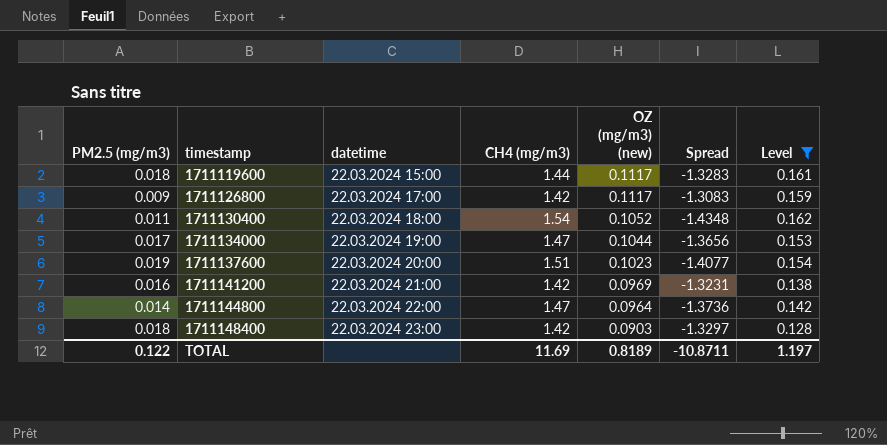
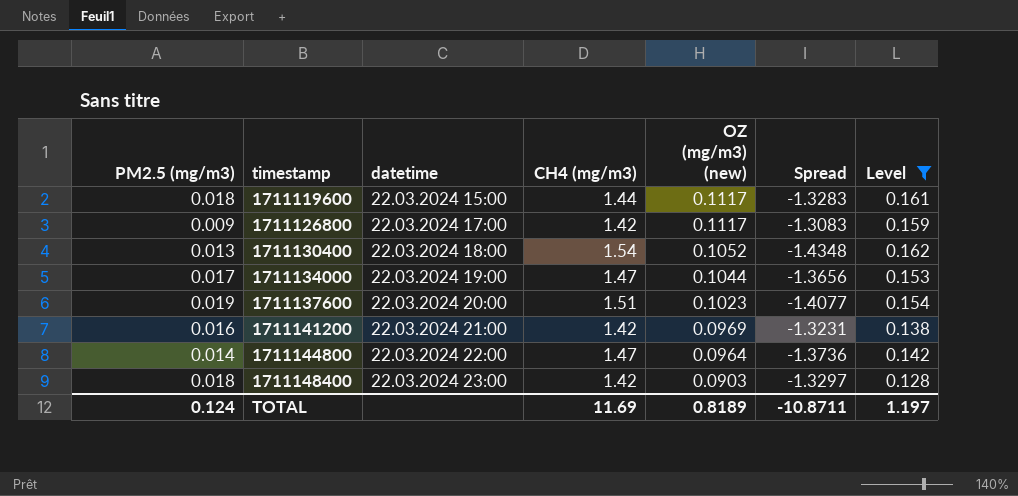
1711130400 | PM2.5 (mg/m3): 0.011 -> 0.013
TOTAL | PM2.5 (mg/m3): 0.122 -> 0.124

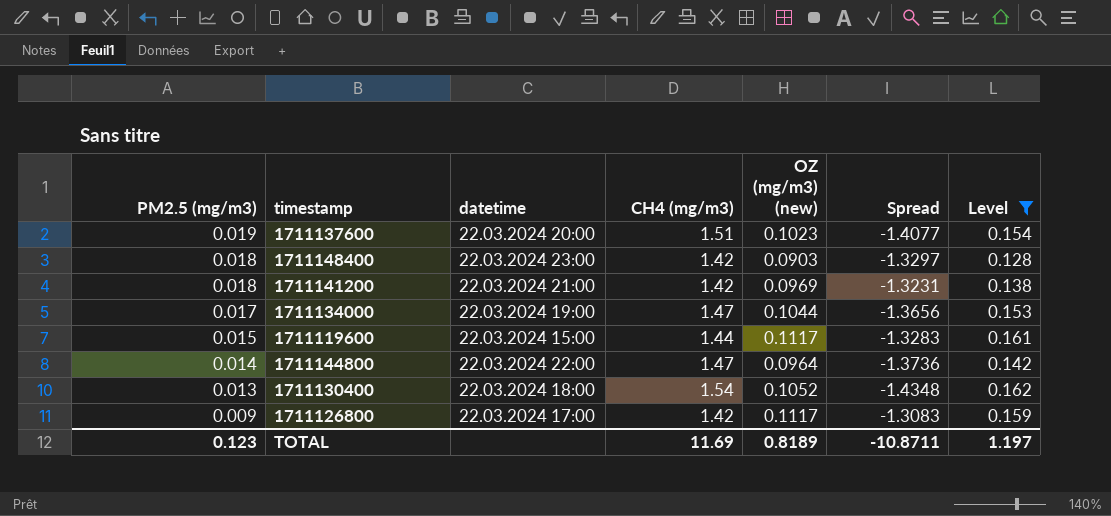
row order: timestamp ascending -> PM2.5 (mg/m3) descending
1711141200 | PM2.5 (mg/m3): 0.016 -> 0.018
1711119600 | PM2.5 (mg/m3): 0.018 -> 0.015
TOTAL | PM2.5 (mg/m3): 0.124 -> 0.123

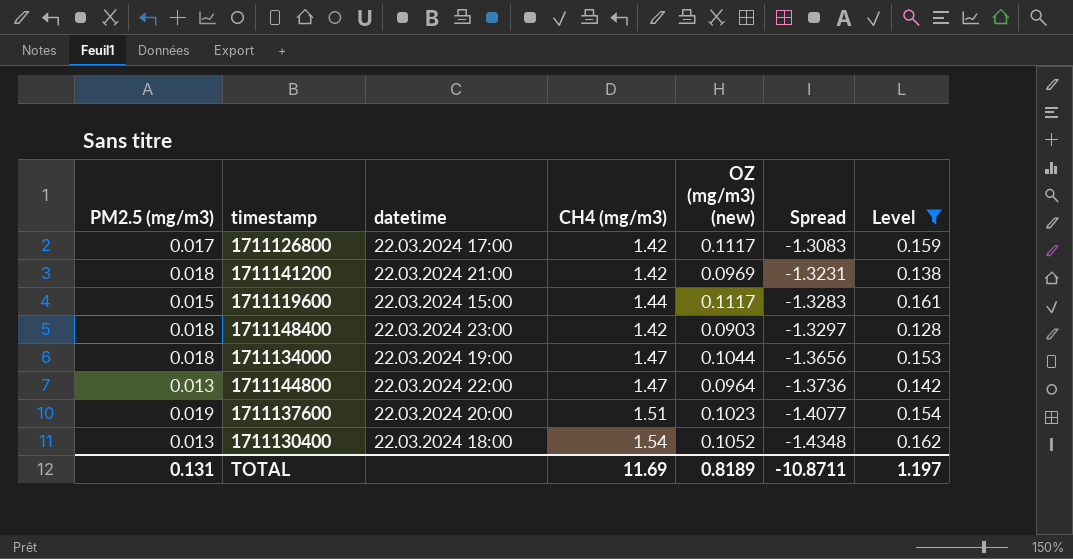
row order: PM2.5 (mg/m3) descending -> Spread descending
1711126800 | PM2.5 (mg/m3): 0.009 -> 0.017
1711134000 | PM2.5 (mg/m3): 0.017 -> 0.018
1711144800 | PM2.5 (mg/m3): 0.014 -> 0.013
TOTAL | PM2.5 (mg/m3): 0.123 -> 0.131

